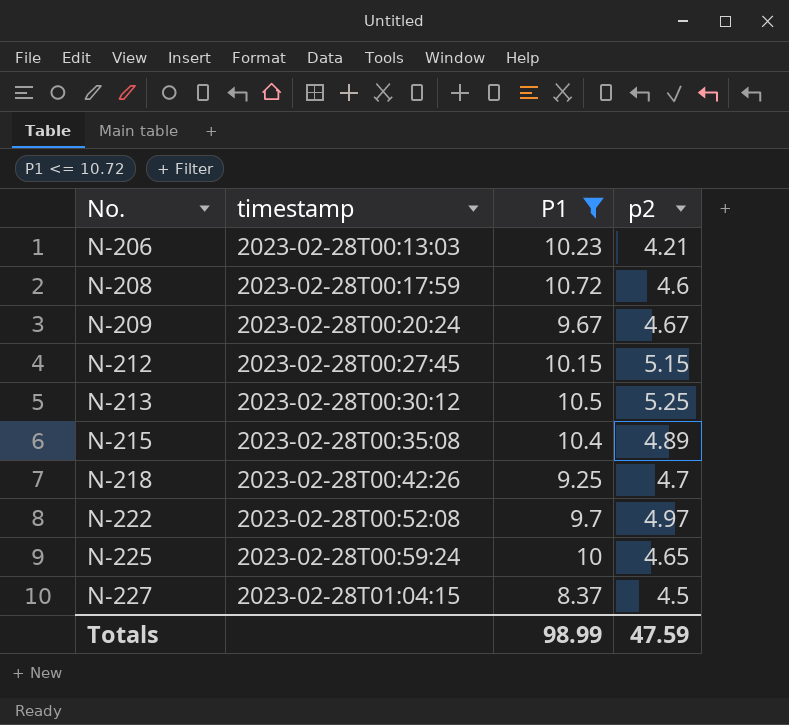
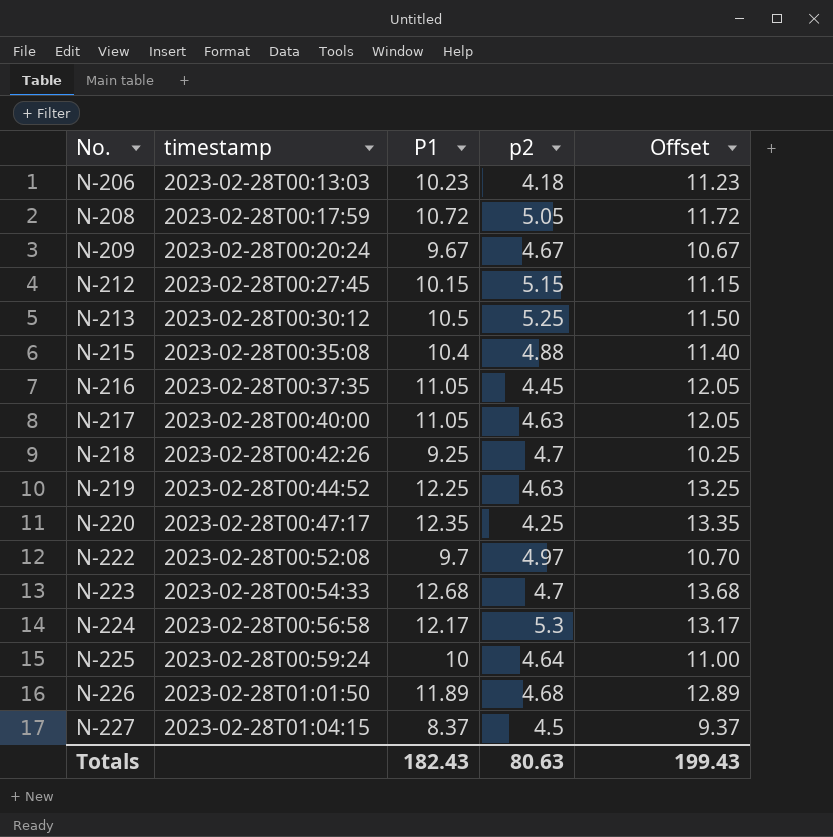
filter: P1 <= 10.72 -> none
column Offset | formula: none -> [P1] + 1
N-206 | p2: 4.21 -> 4.18
N-208 | p2: 4.6 -> 5.05
N-215 | p2: 4.89 -> 4.88
N-225 | p2: 4.65 -> 4.64
Totals | P1: 98.99 -> 182.43
Totals | p2: 47.59 -> 80.63

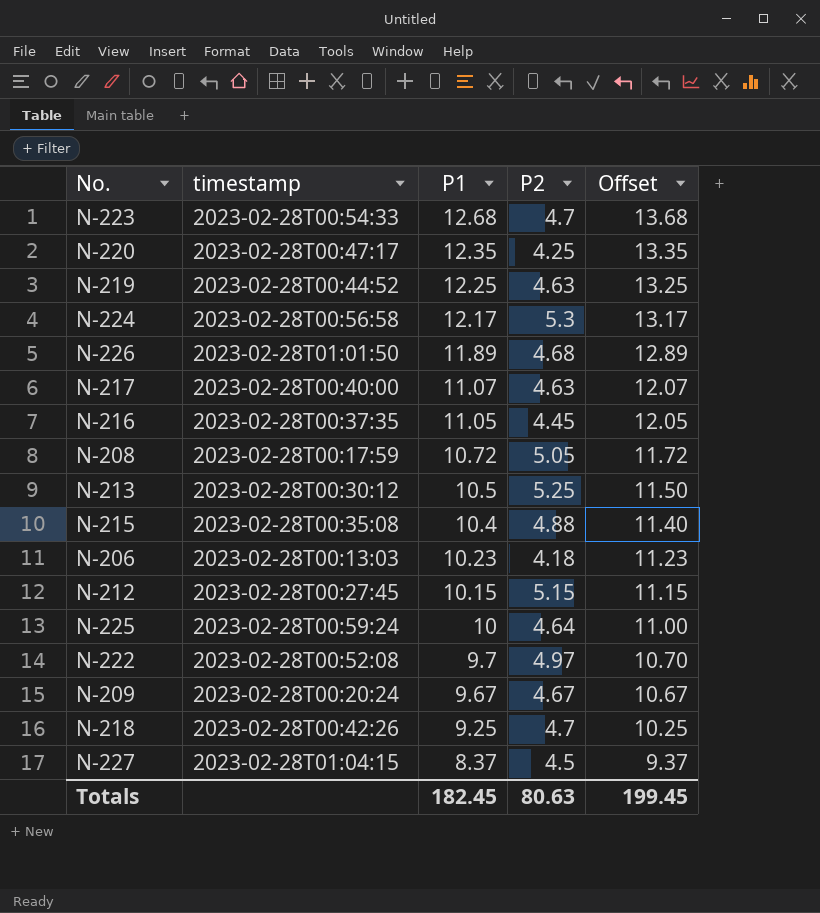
row order: No. ascending -> P1 descending
column name: p2 -> P2
N-217 | P1: 11.05 -> 11.07
N-217 | Offset: 12.05 -> 12.07
Totals | P1: 182.43 -> 182.45
Totals | Offset: 199.43 -> 199.45

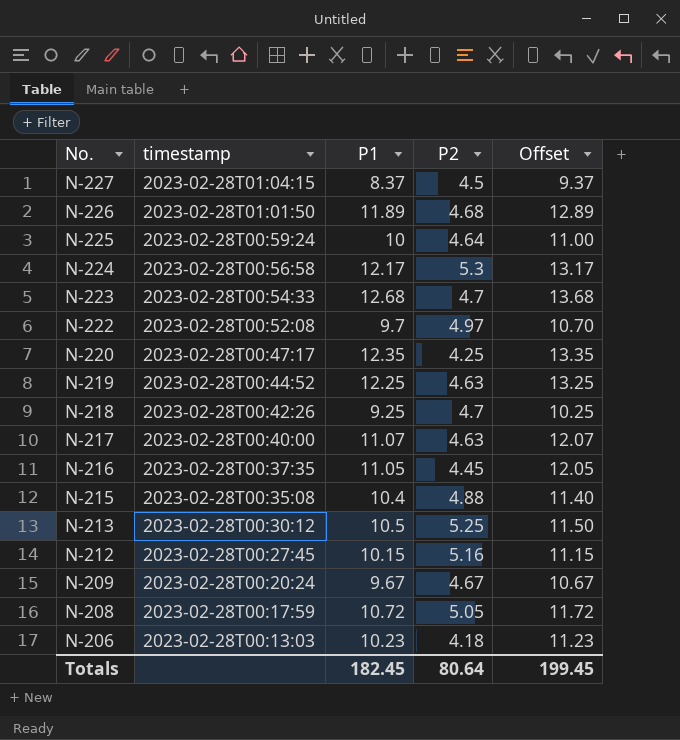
row order: P1 descending -> No. descending
N-212 | P2: 5.15 -> 5.16
Totals | P2: 80.63 -> 80.64

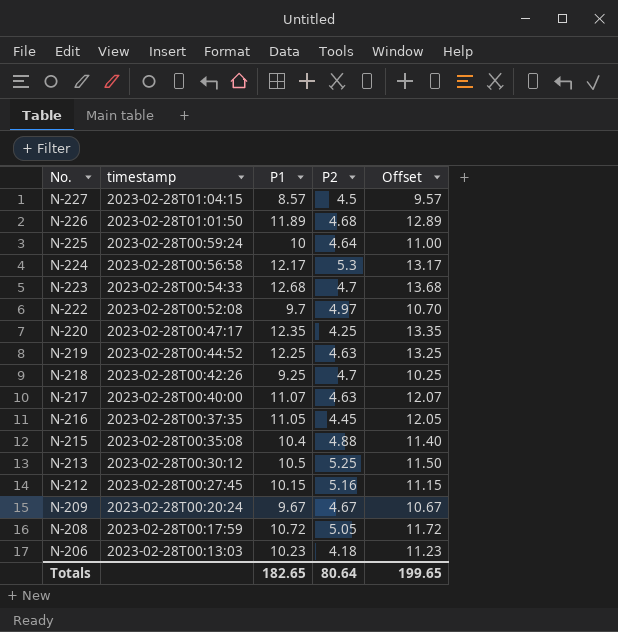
N-227 | P1: 8.37 -> 8.57
N-227 | Offset: 9.37 -> 9.57
Totals | P1: 182.45 -> 182.65
Totals | Offset: 199.45 -> 199.65

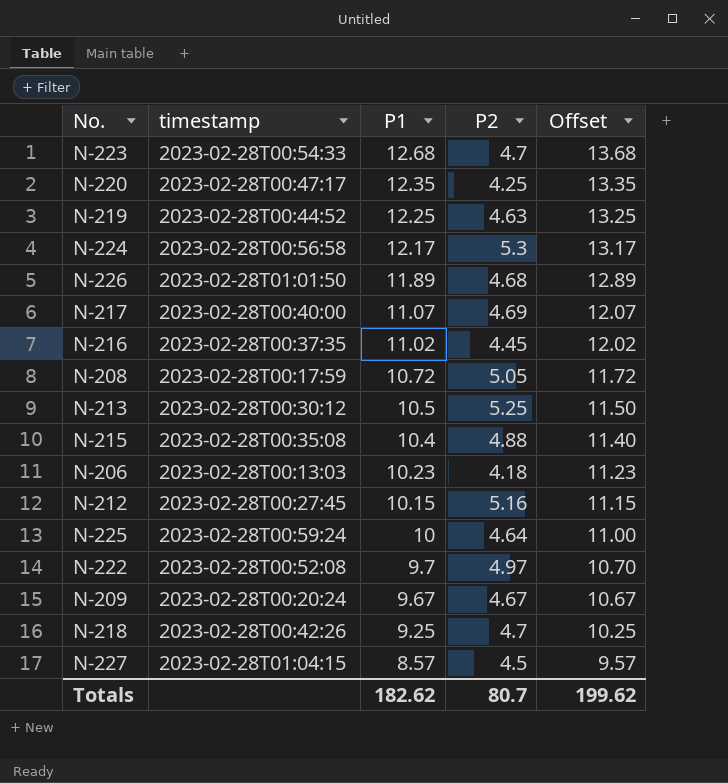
row order: No. descending -> P1 descending
N-217 | P2: 4.63 -> 4.69
N-216 | P1: 11.05 -> 11.02
N-216 | Offset: 12.05 -> 12.02
Totals | P1: 182.65 -> 182.62
Totals | P2: 80.64 -> 80.7
Totals | Offset: 199.65 -> 199.62

